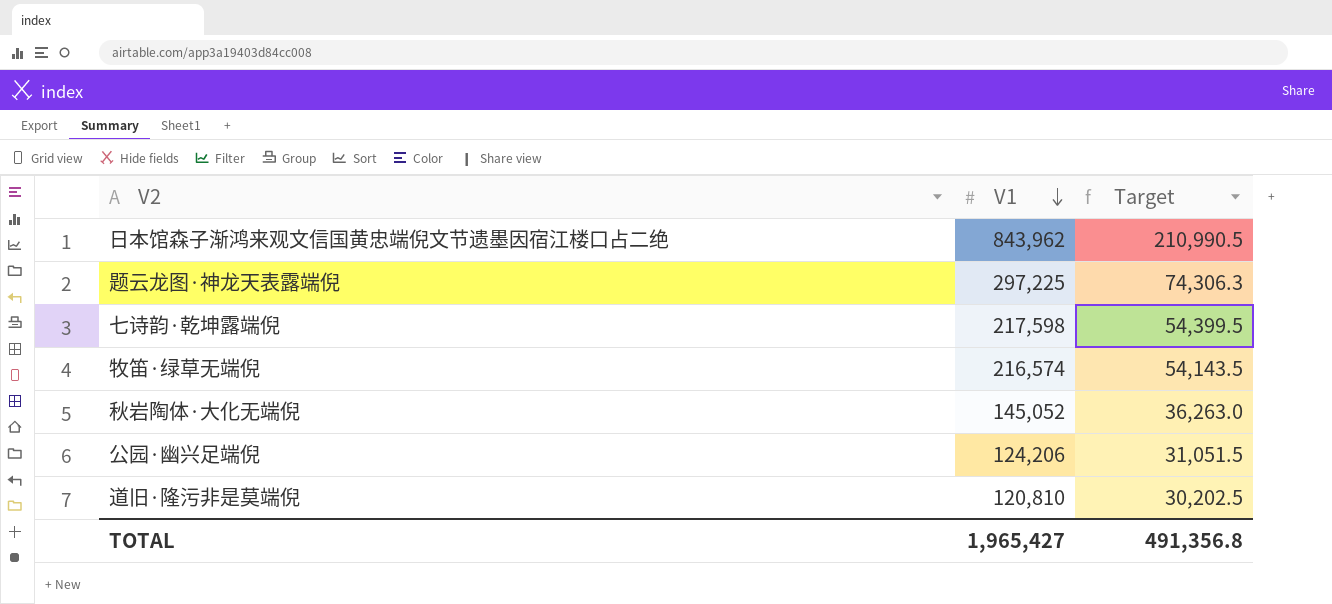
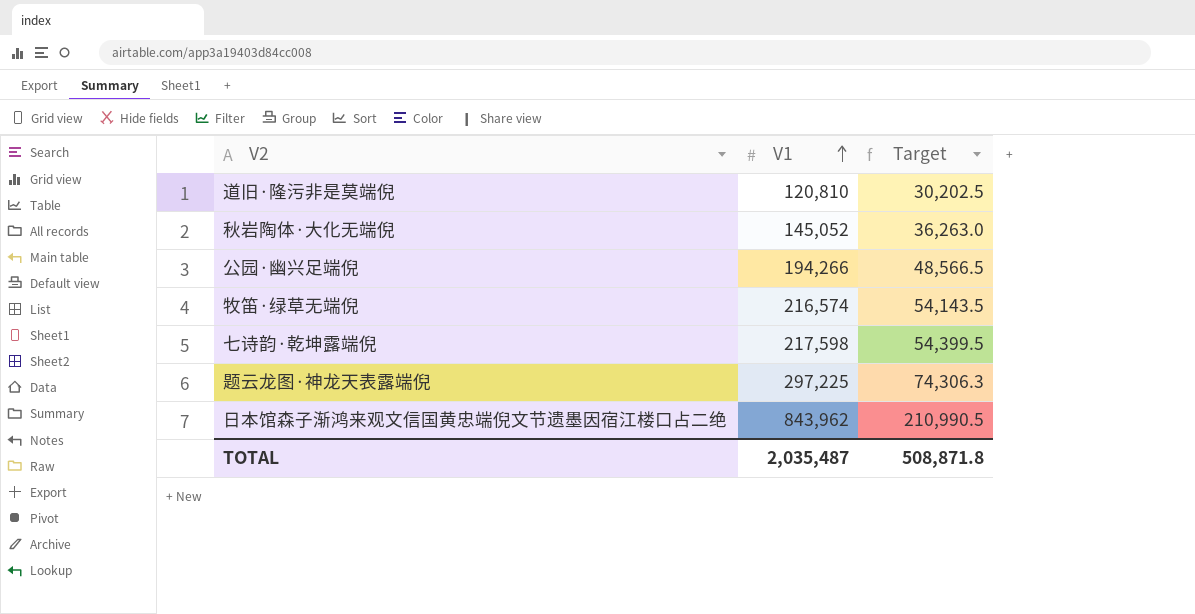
row order: V1 descending -> V1 ascending
公园·幽兴足端倪 | V1: 124,206 -> 194,266
公园·幽兴足端倪 | Target: 31,051.5 -> 48,566.5
TOTAL | V1: 1,965,427 -> 2,035,487
TOTAL | Target: 491,356.8 -> 508,871.8

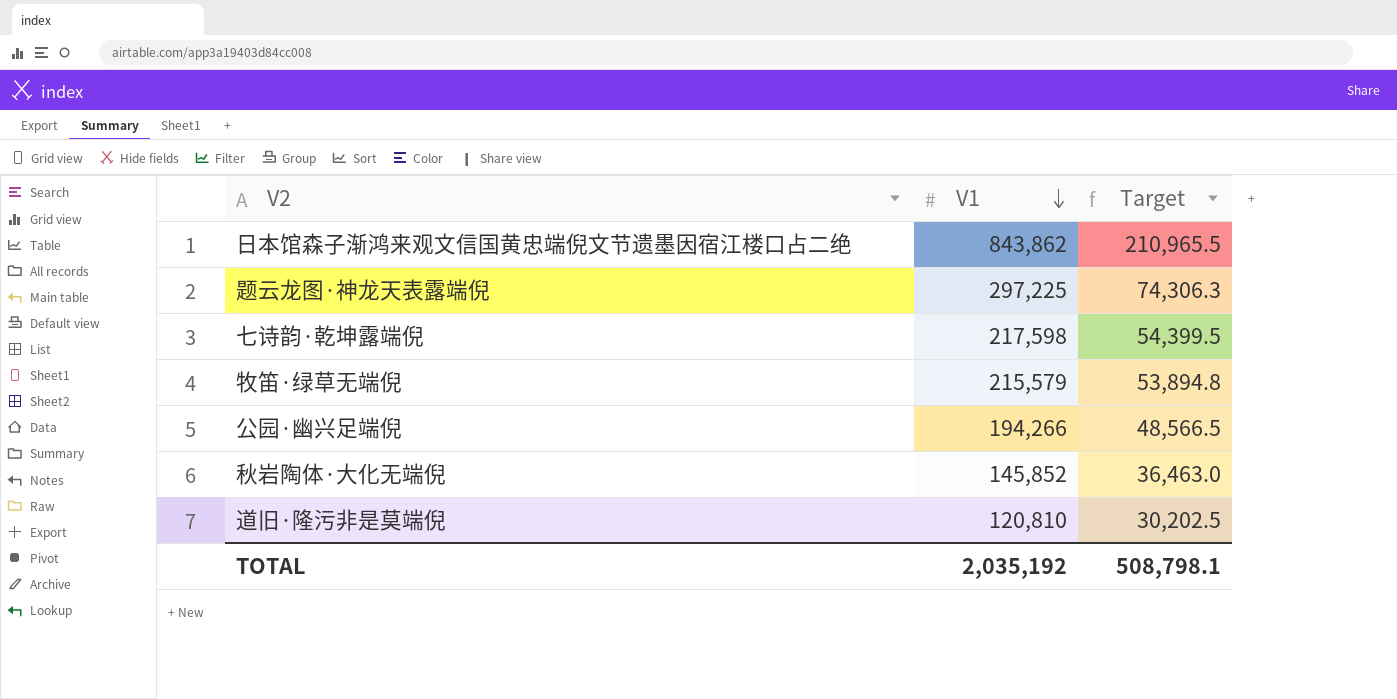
row order: V1 ascending -> V1 descending
日本馆森子渐鸿来观文信国黄忠端倪文节遗墨因宿江楼口占二绝 | V1: 843,962 -> 843,862
日本馆森子渐鸿来观文信国黄忠端倪文节遗墨因宿江楼口占二绝 | Target: 210,990.5 -> 210,965.5
牧笛·绿草无端倪 | V1: 216,574 -> 215,579
牧笛·绿草无端倪 | Target: 54,143.5 -> 53,894.8
秋岩陶体·大化无端倪 | V1: 145,052 -> 145,852
秋岩陶体·大化无端倪 | Target: 36,263.0 -> 36,463.0
TOTAL | V1: 2,035,487 -> 2,035,192
TOTAL | Target: 508,871.8 -> 508,798.1

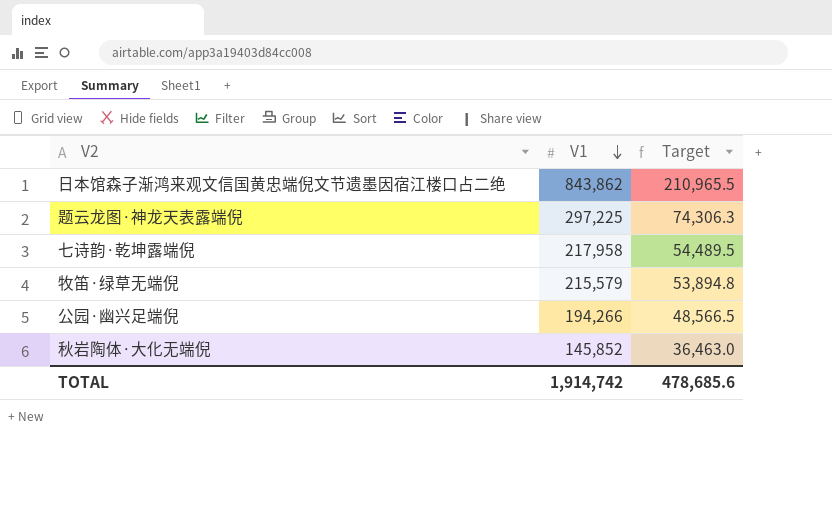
row 道旧·隆污非是莫端倪: 120,810 | 30,202.5 -> none
七诗韵·乾坤露端倪 | V1: 217,598 -> 217,958
七诗韵·乾坤露端倪 | Target: 54,399.5 -> 54,489.5
TOTAL | V1: 2,035,192 -> 1,914,742
TOTAL | Target: 508,798.1 -> 478,685.6

